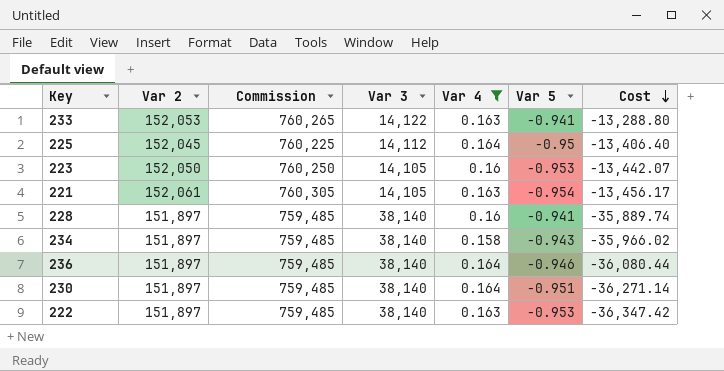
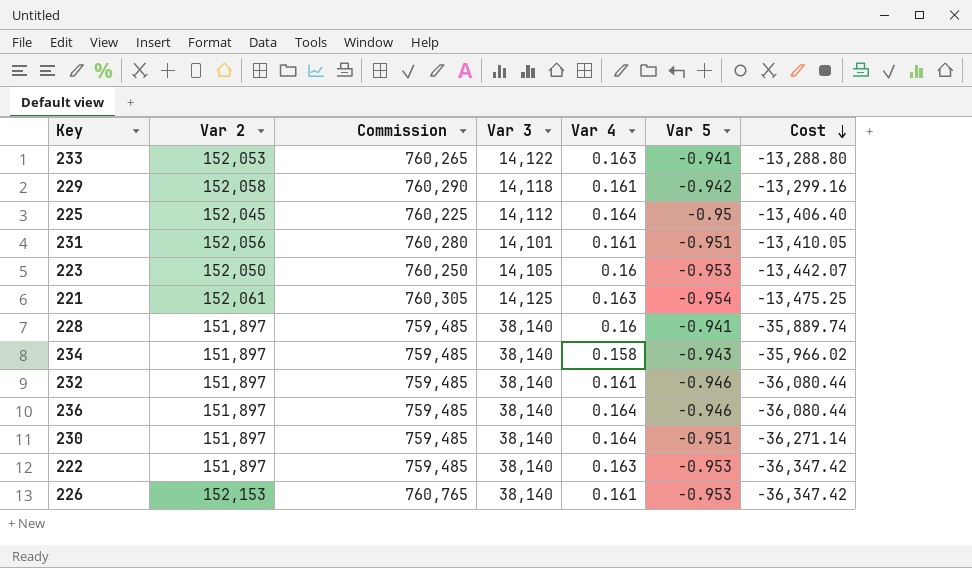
filter: Var 4 != 0.161 -> none
221 | Var 3: 14,105 -> 14,125
221 | Cost: -13,456.17 -> -13,475.25

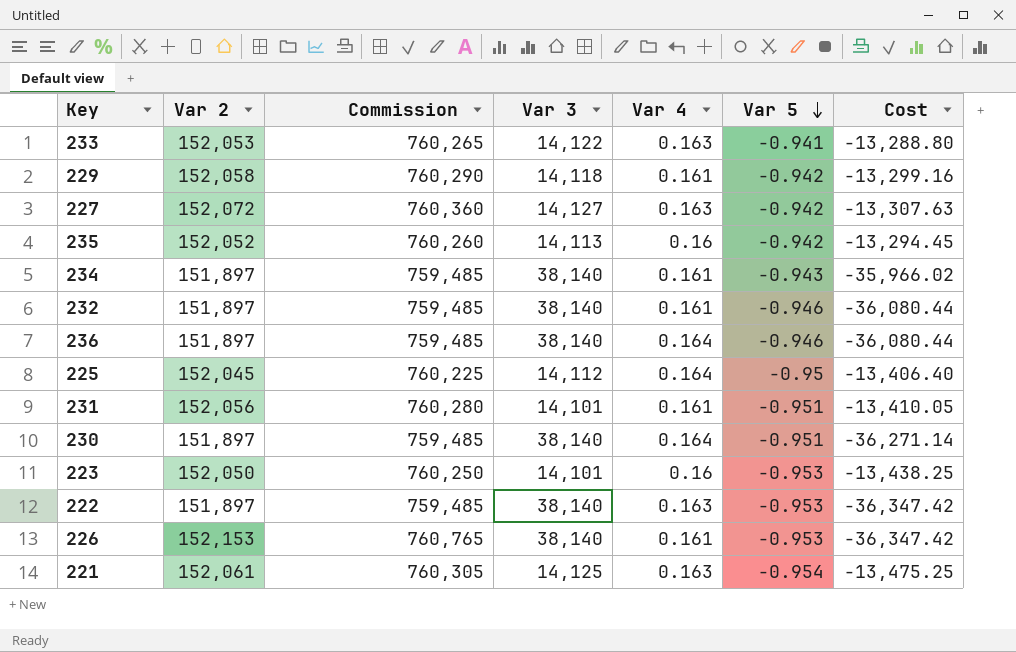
row order: Cost descending -> Var 5 descending
row 228: 151,897 | 759,485 | 38,140 | 0.16 | -0.941 | -35,889.74 -> none
row 227: none -> 152,072 | 760,360 | 14,127 | 0.163 | -0.942 | -13,307.63
row 235: none -> 152,052 | 760,260 | 14,113 | 0.16 | -0.942 | -13,294.45
234 | Var 4: 0.158 -> 0.161
223 | Var 3: 14,105 -> 14,101
223 | Cost: -13,442.07 -> -13,438.25

